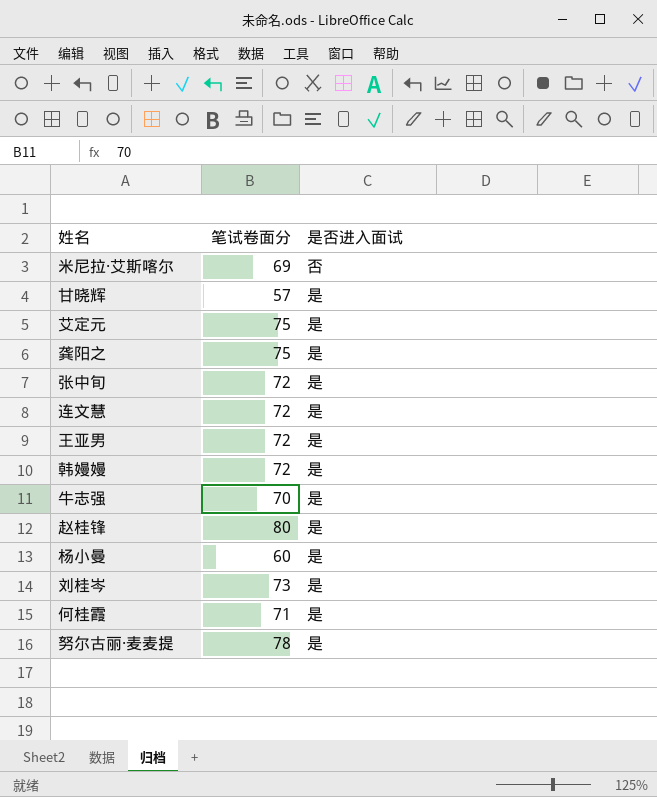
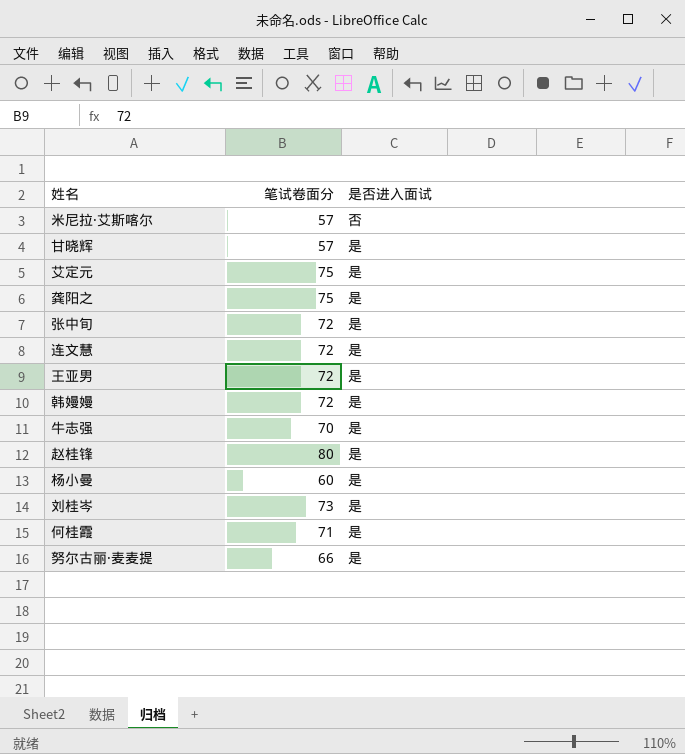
米尼拉·艾斯喀尔 | 笔试卷面分: 69 -> 57
努尔古丽·麦麦提 | 笔试卷面分: 78 -> 66

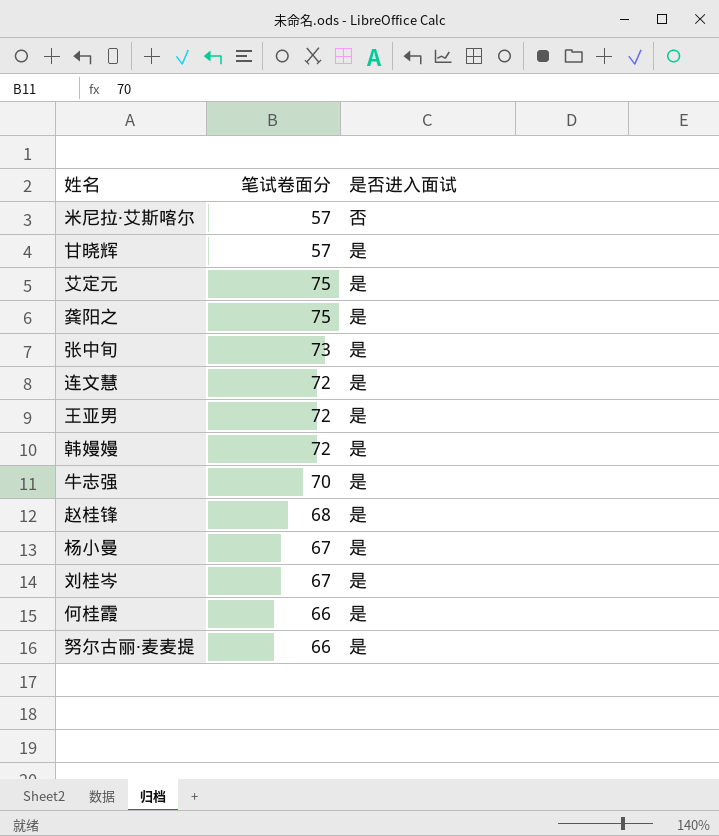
张中旬 | 笔试卷面分: 72 -> 73
赵桂锋 | 笔试卷面分: 80 -> 68
杨小曼 | 笔试卷面分: 60 -> 67
刘桂岑 | 笔试卷面分: 73 -> 67
何桂霞 | 笔试卷面分: 71 -> 66

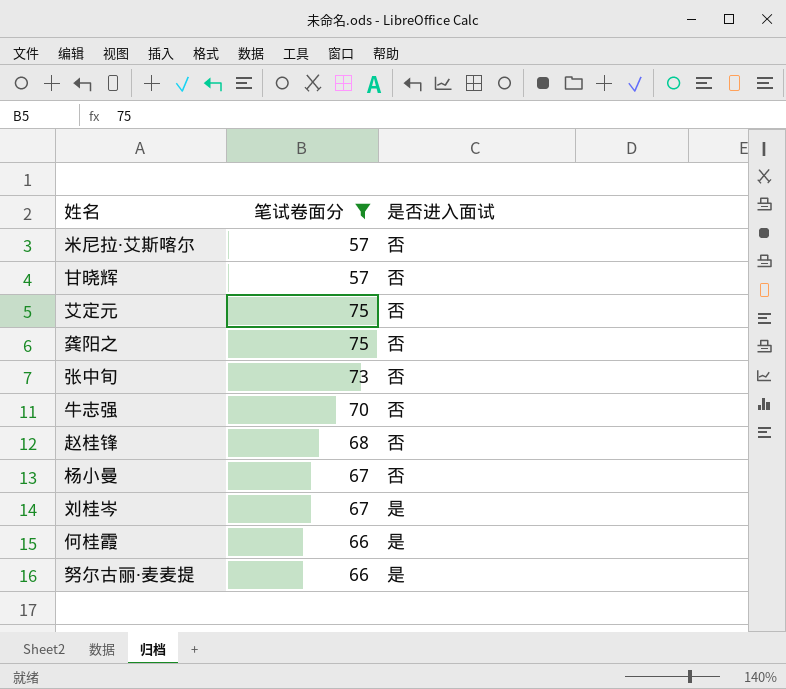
filter: none -> 笔试卷面分 != 72
甘晓辉 | 是否进入面试: 是 -> 否
艾定元 | 是否进入面试: 是 -> 否
龚阳之 | 是否进入面试: 是 -> 否
张中旬 | 是否进入面试: 是 -> 否
牛志强 | 是否进入面试: 是 -> 否
赵桂锋 | 是否进入面试: 是 -> 否
杨小曼 | 是否进入面试: 是 -> 否

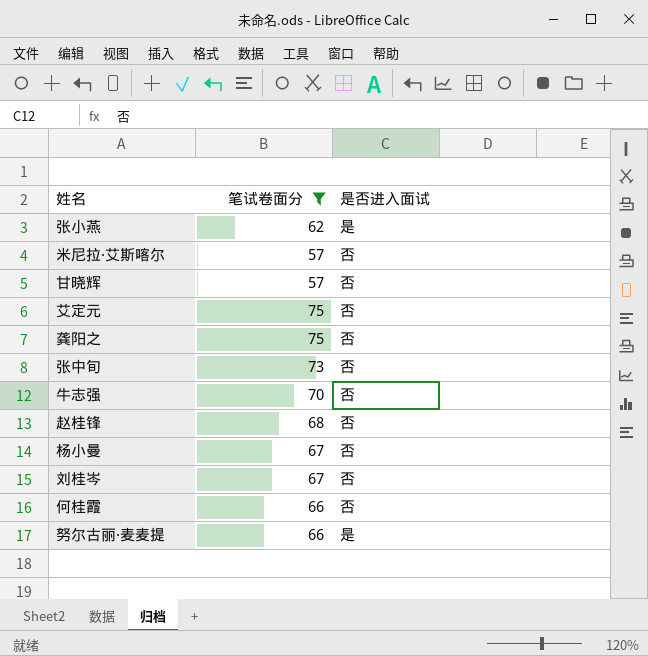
row 张小燕: none -> 62 | 是
刘桂岑 | 是否进入面试: 是 -> 否
何桂霞 | 是否进入面试: 是 -> 否

